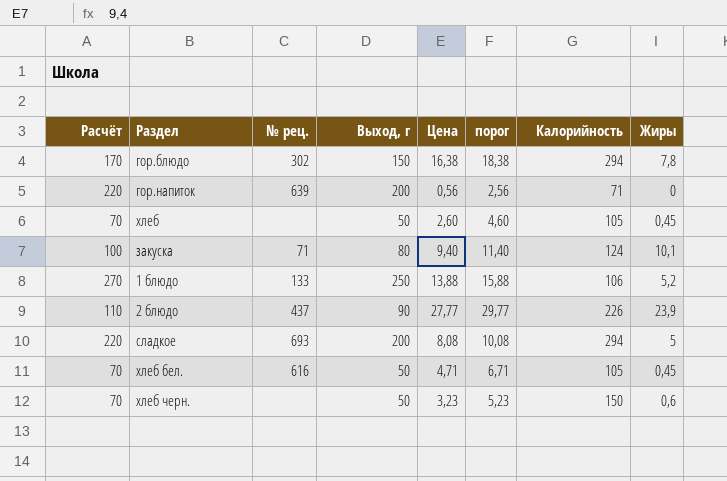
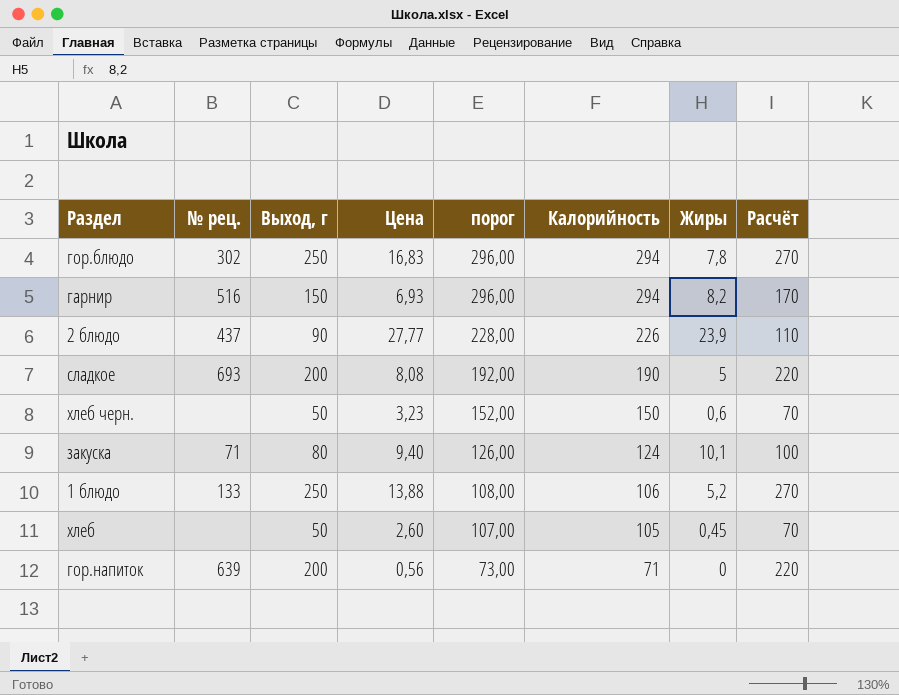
row order: none -> порог descending
column порог | formula: [Цена] + 2 -> [Калорийность] + 2
column Расчёт | position: 1 -> 8
row хлеб бел.: 70 | 616 | 50 | 4,71 | 6,71 | 105 | 0,45 -> none
гор.блюдо | Выход, г: 150 -> 250
гор.блюдо | Цена: 16,38 -> 16,83
гор.блюдо | Расчёт: 170 -> 270
row гарнир: none -> 516 | 150 | 6,93 | 296,00 | 294 | 8,2 | 170
сладкое | Калорийность: 294 -> 190

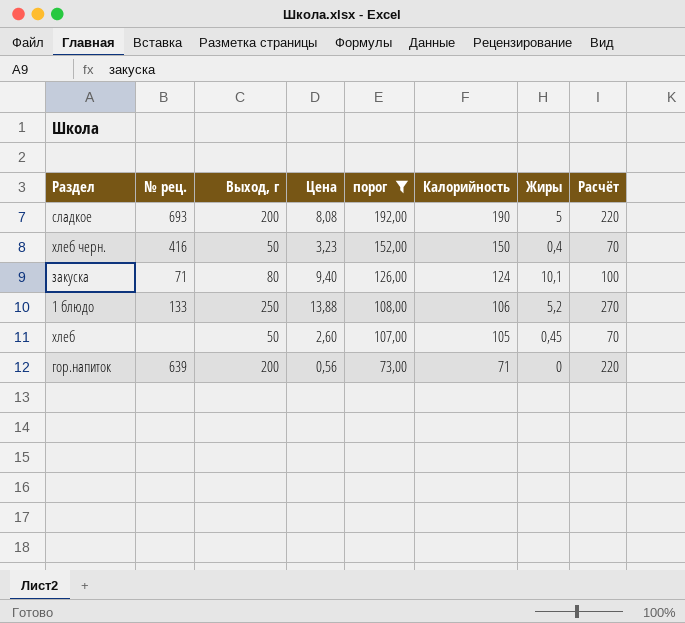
filter: none -> порог <= 192,00
хлеб черн. | № рец.: none -> 416
хлеб черн. | Жиры: 0,6 -> 0,4

